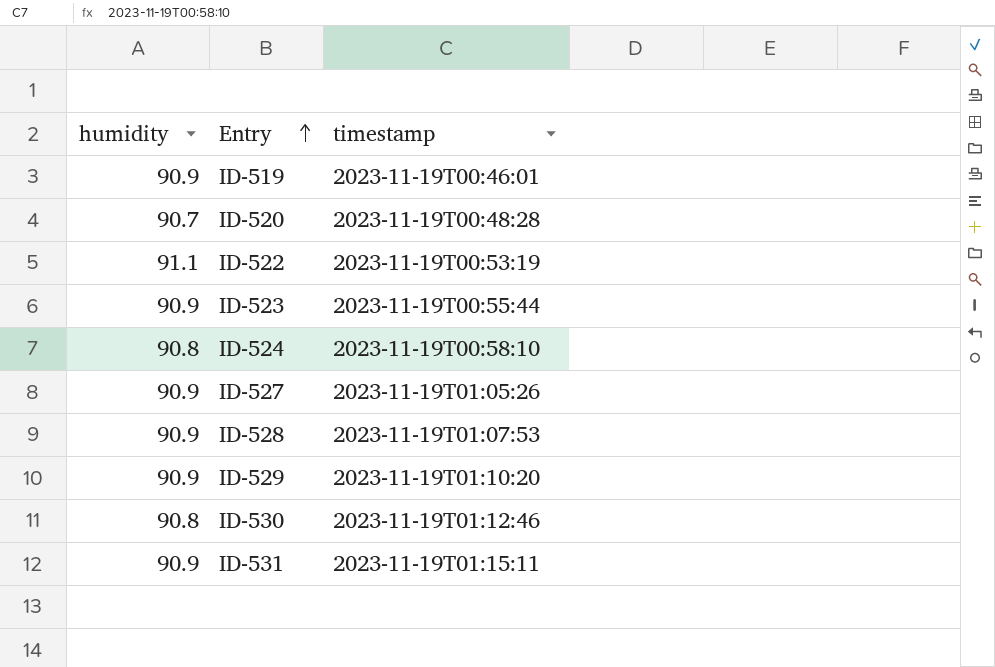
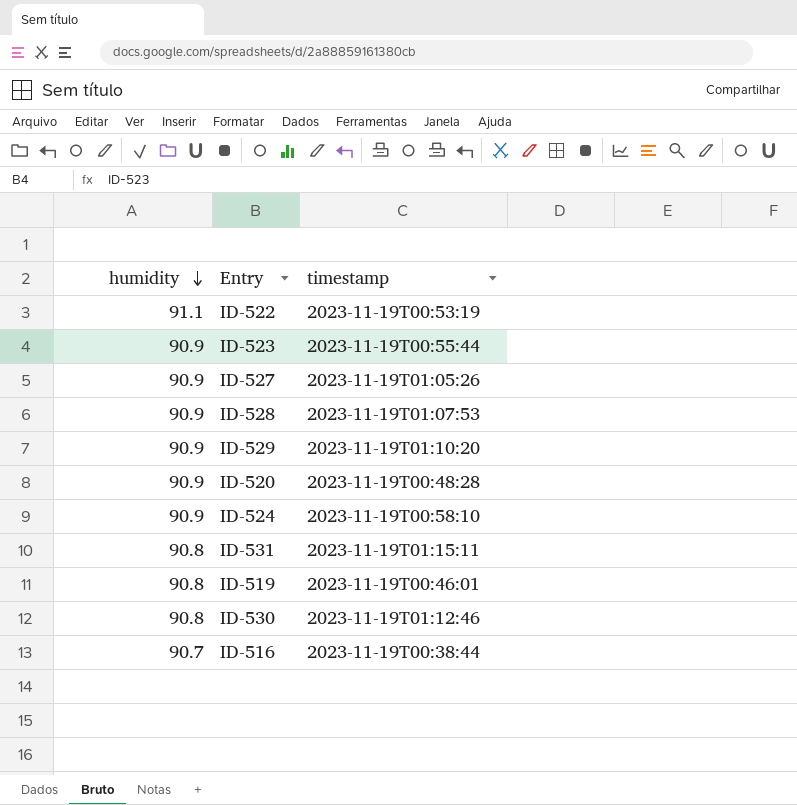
row order: Entry ascending -> humidity descending
ID-520 | humidity: 90.7 -> 90.9
ID-524 | humidity: 90.8 -> 90.9
ID-531 | humidity: 90.9 -> 90.8
ID-519 | humidity: 90.9 -> 90.8
row ID-516: none -> 90.7 | 2023-11-19T00:38:44

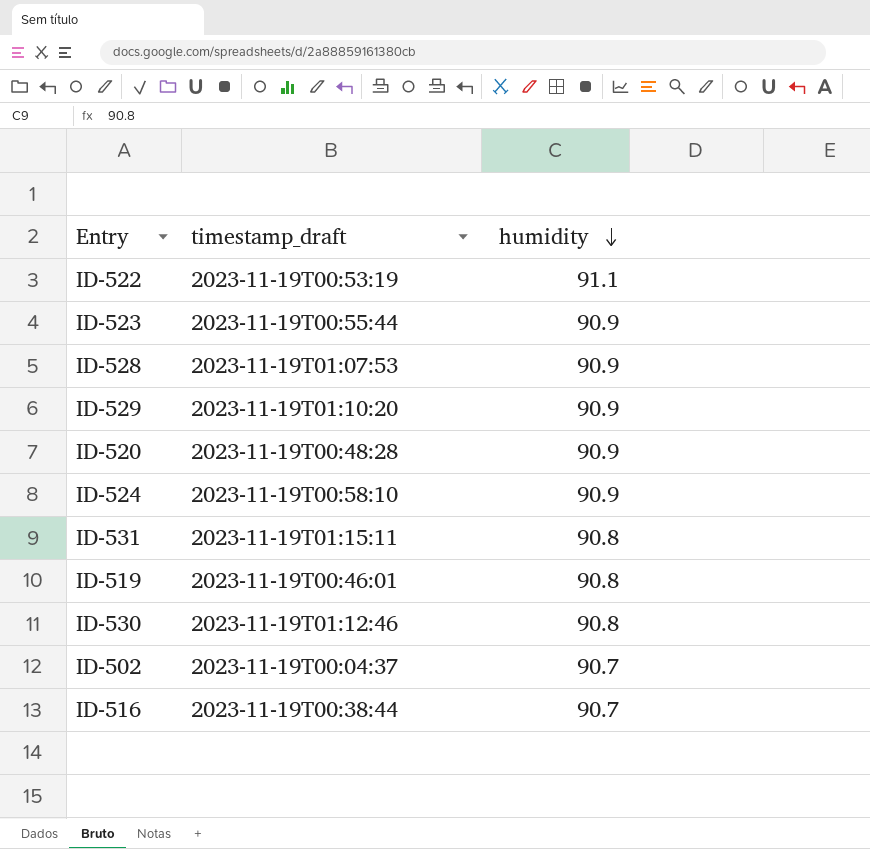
column name: timestamp -> timestamp_draft
column humidity | position: 1 -> 3
row ID-527: 90.9 | 2023-11-19T01:05:26 -> none
row ID-502: none -> 2023-11-19T00:04:37 | 90.7

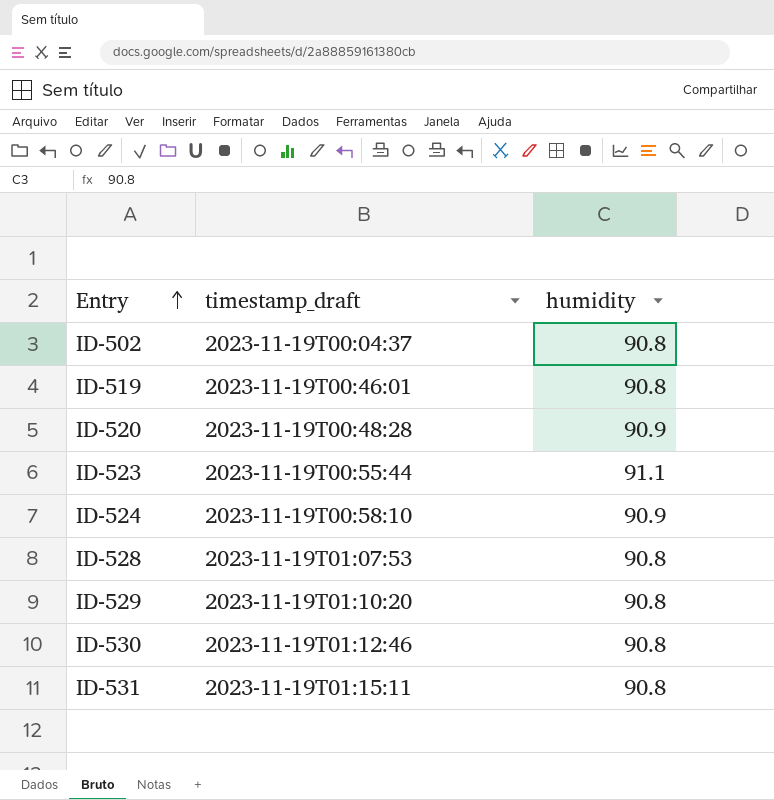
row order: humidity descending -> Entry ascending
row ID-522: 2023-11-19T00:53:19 | 91.1 -> none
row ID-516: 2023-11-19T00:38:44 | 90.7 -> none
ID-502 | humidity: 90.7 -> 90.8
ID-523 | humidity: 90.9 -> 91.1
ID-528 | humidity: 90.9 -> 90.8
ID-529 | humidity: 90.9 -> 90.8

